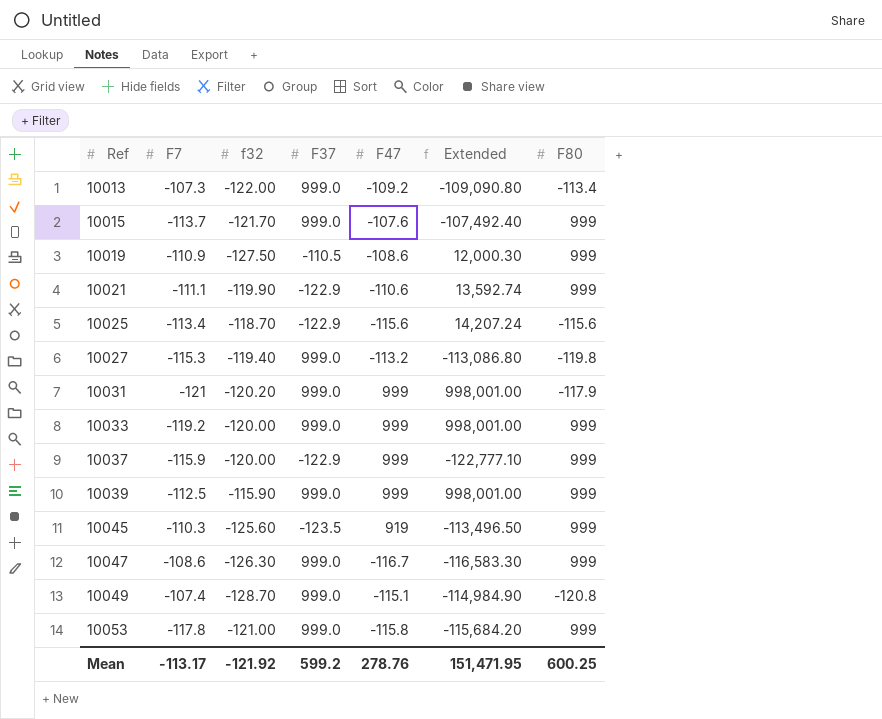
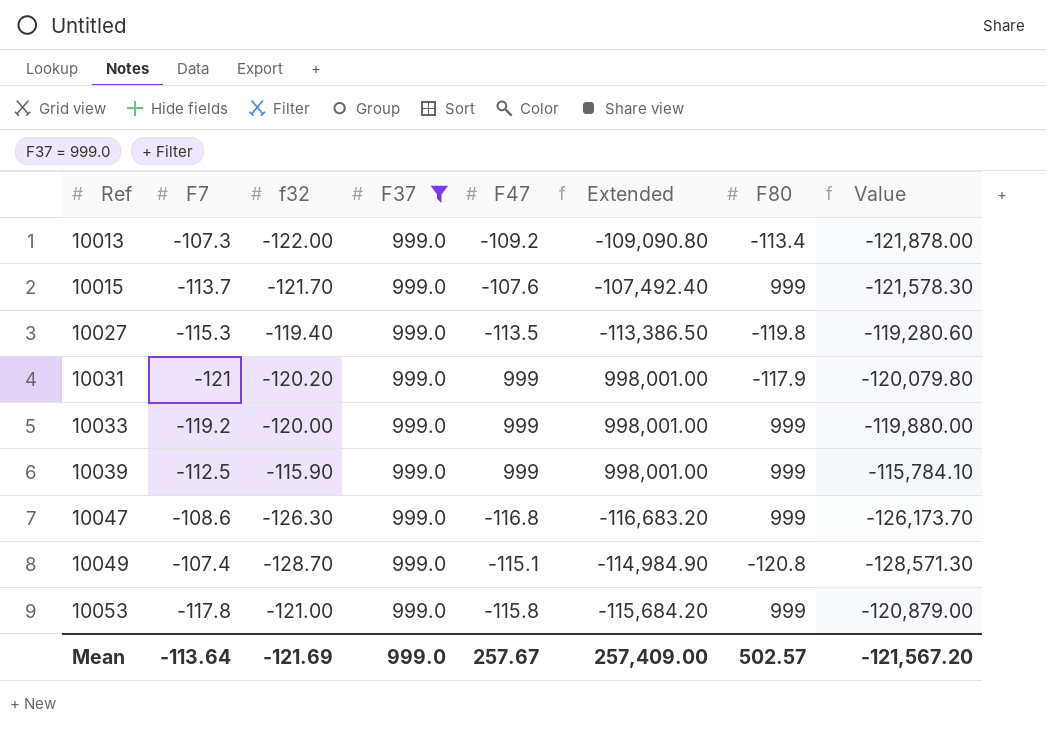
filter: none -> F37 = 999.0
column Value | formula: none -> [f32] * [F37]
10027 | F47: -113.2 -> -113.5
10027 | Extended: -113,086.80 -> -113,386.50
10047 | F47: -116.7 -> -116.8
10047 | Extended: -116,583.30 -> -116,683.20
Mean | F7: -113.17 -> -113.64
Mean | f32: -121.92 -> -121.69
Mean | F37: 599.2 -> 999.0
Mean | F47: 278.76 -> 257.67
Mean | Extended: 151,471.95 -> 257,409.00
Mean | F80: 600.25 -> 502.57

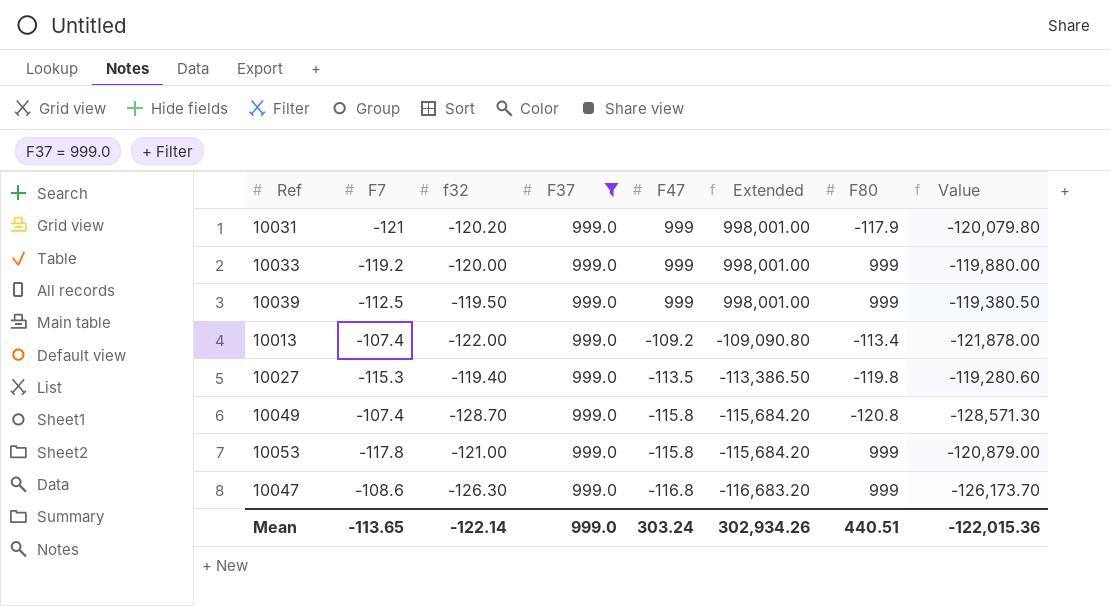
row order: Ref ascending -> F47 descending
row 10015: -113.7 | -121.70 | 999.0 | -107.6 | -107,492.40 | 999 | -121,578.30 -> none
10039 | f32: -115.90 -> -119.50
10039 | Value: -115,784.10 -> -119,380.50
10013 | F7: -107.3 -> -107.4
10049 | F47: -115.1 -> -115.8
10049 | Extended: -114,984.90 -> -115,684.20
Mean | F7: -113.64 -> -113.65
Mean | f32: -121.69 -> -122.14
Mean | F47: 257.67 -> 303.24
Mean | Extended: 257,409.00 -> 302,934.26
Mean | F80: 502.57 -> 440.51
Mean | Value: -121,567.20 -> -122,015.36

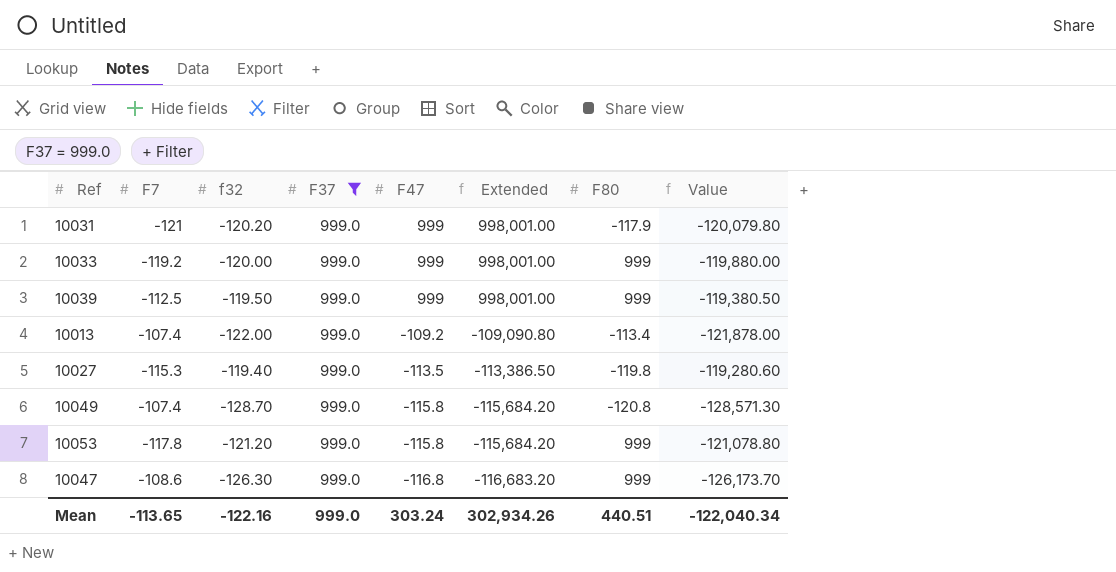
10053 | f32: -121.00 -> -121.20
10053 | Value: -120,879.00 -> -121,078.80
Mean | f32: -122.14 -> -122.16
Mean | Value: -122,015.36 -> -122,040.34

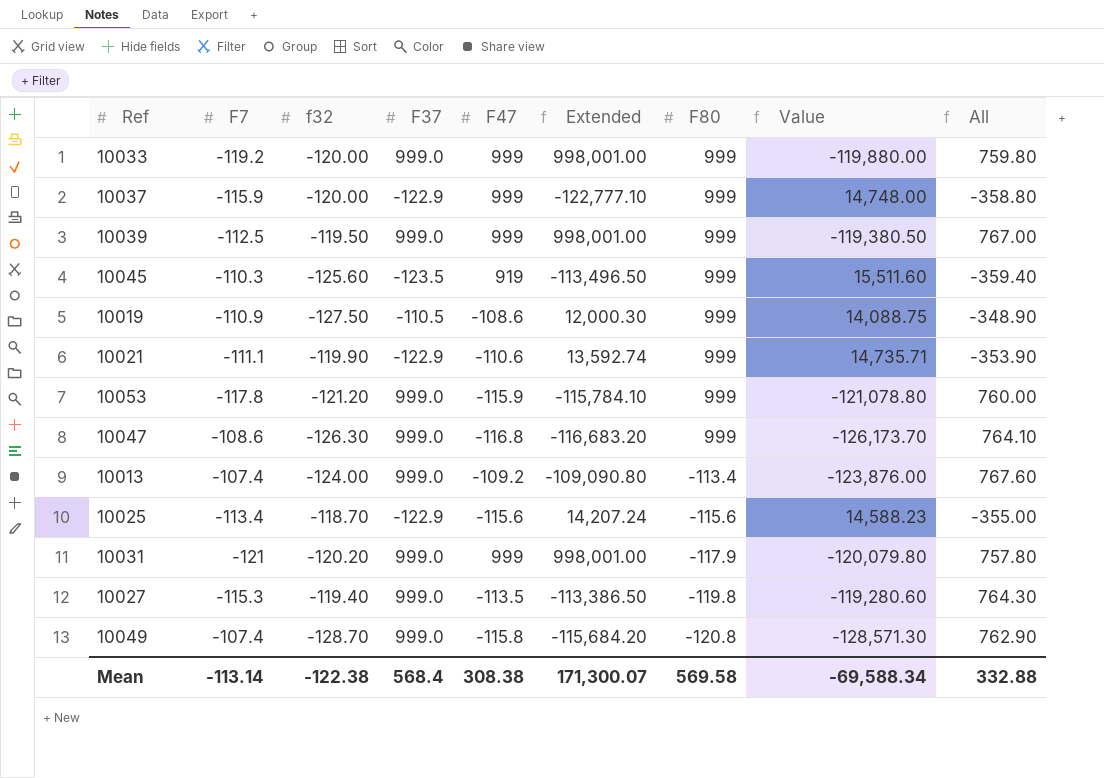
filter: F37 = 999.0 -> none
row order: F47 descending -> F80 descending
column All | formula: none -> [F7] + [f32] + [F37]
10053 | F47: -115.8 -> -115.9
10053 | Extended: -115,684.20 -> -115,784.10
10013 | f32: -122.00 -> -124.00
10013 | Value: -121,878.00 -> -123,876.00
Mean | F7: -113.65 -> -113.14
Mean | f32: -122.16 -> -122.38
Mean | F37: 999.0 -> 568.4
Mean | F47: 303.24 -> 308.38
Mean | Extended: 302,934.26 -> 171,300.07
Mean | F80: 440.51 -> 569.58
Mean | Value: -122,040.34 -> -69,588.34

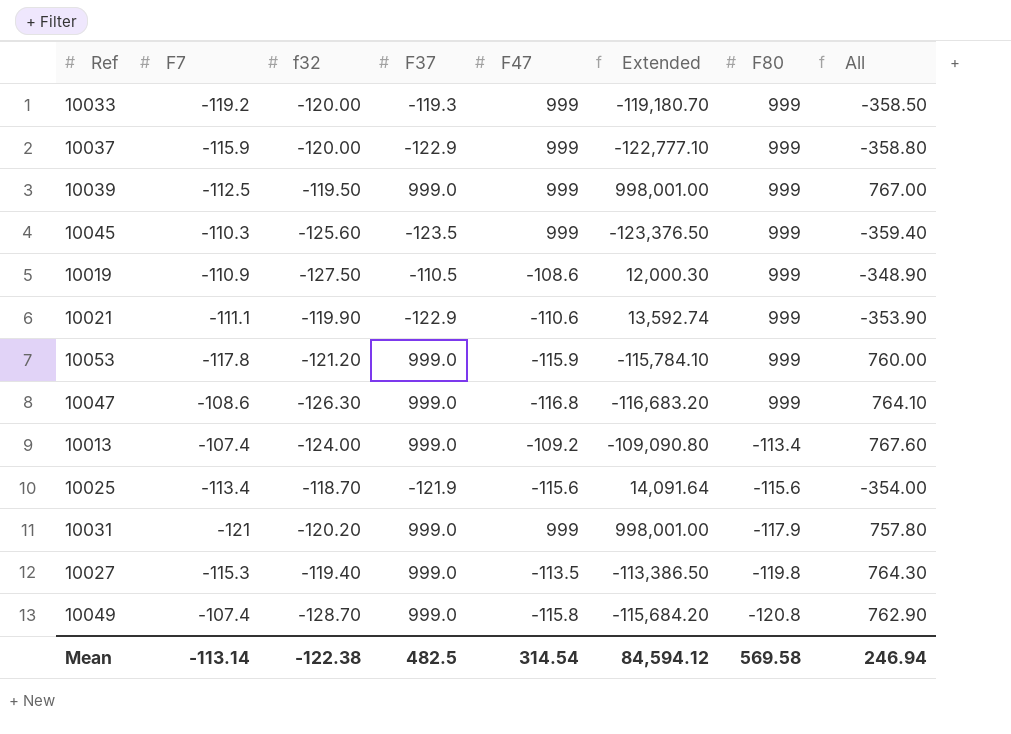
column Value | formula: [f32] * [F37] -> none
10033 | F37: 999.0 -> -119.3
10033 | Extended: 998,001.00 -> -119,180.70
10033 | All: 759.80 -> -358.50
10045 | F47: 919 -> 999
10045 | Extended: -113,496.50 -> -123,376.50
10025 | F37: -122.9 -> -121.9
10025 | Extended: 14,207.24 -> 14,091.64
10025 | All: -355.00 -> -354.00
Mean | F37: 568.4 -> 482.5
Mean | F47: 308.38 -> 314.54
Mean | Extended: 171,300.07 -> 84,594.12
Mean | All: 332.88 -> 246.94

